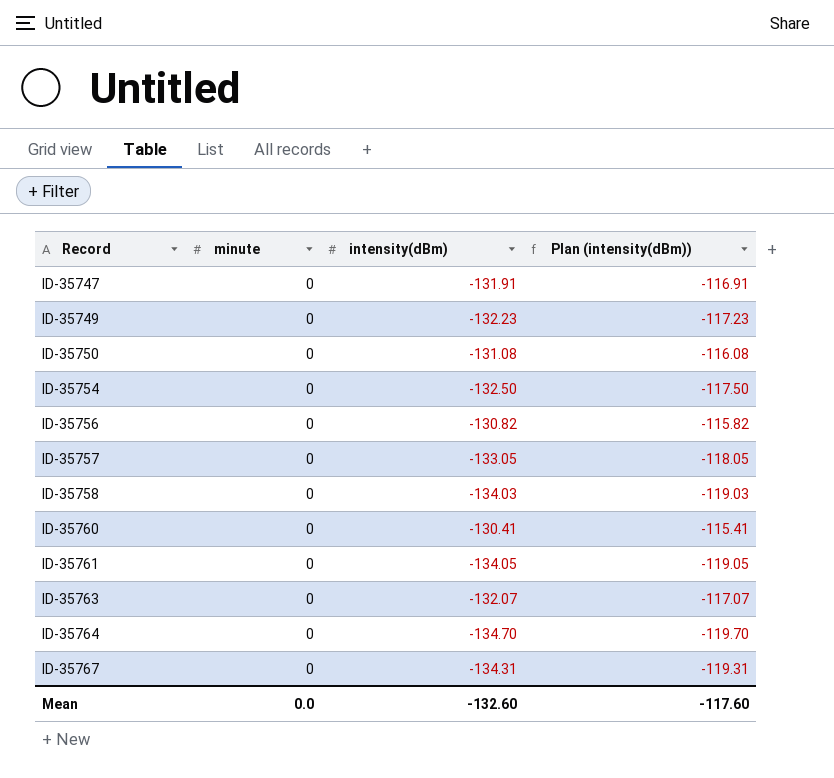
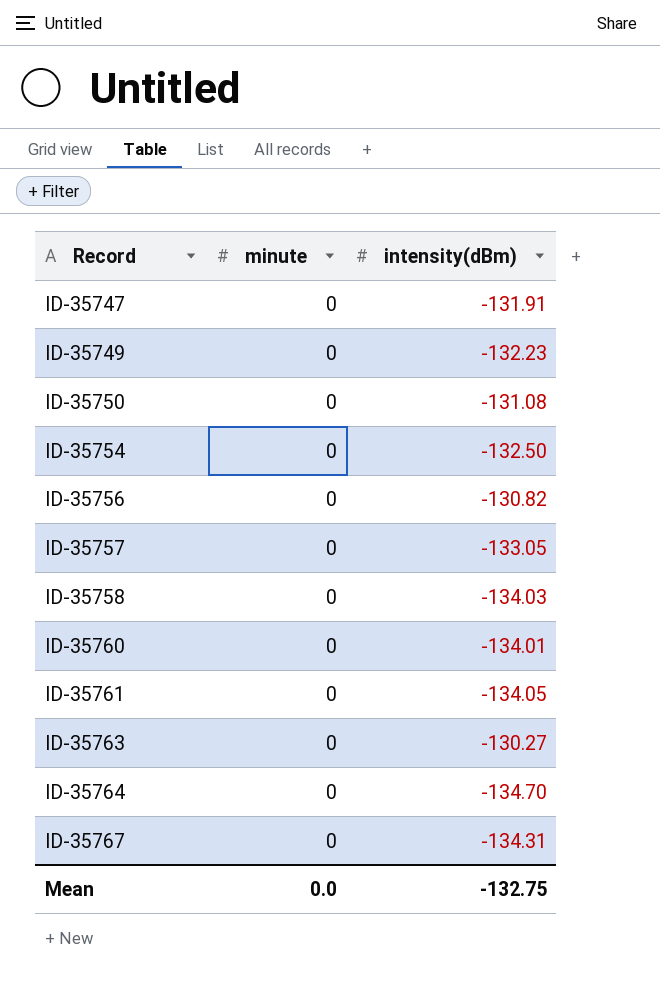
column Plan (intensity(dBm)) | formula: [intensity(dBm)] + 15 -> none
ID-35760 | intensity(dBm): -130.41 -> -134.01
ID-35763 | intensity(dBm): -132.07 -> -130.27
Mean | intensity(dBm): -132.60 -> -132.75

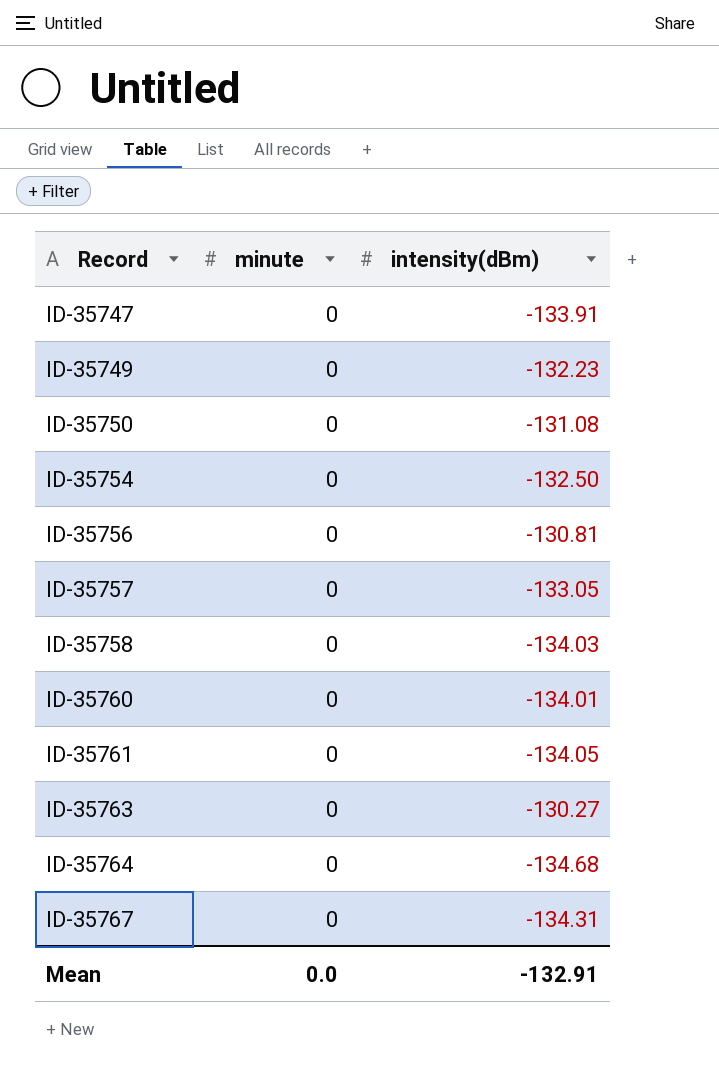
ID-35747 | intensity(dBm): -131.91 -> -133.91
ID-35756 | intensity(dBm): -130.82 -> -130.81
ID-35764 | intensity(dBm): -134.70 -> -134.68
Mean | intensity(dBm): -132.75 -> -132.91

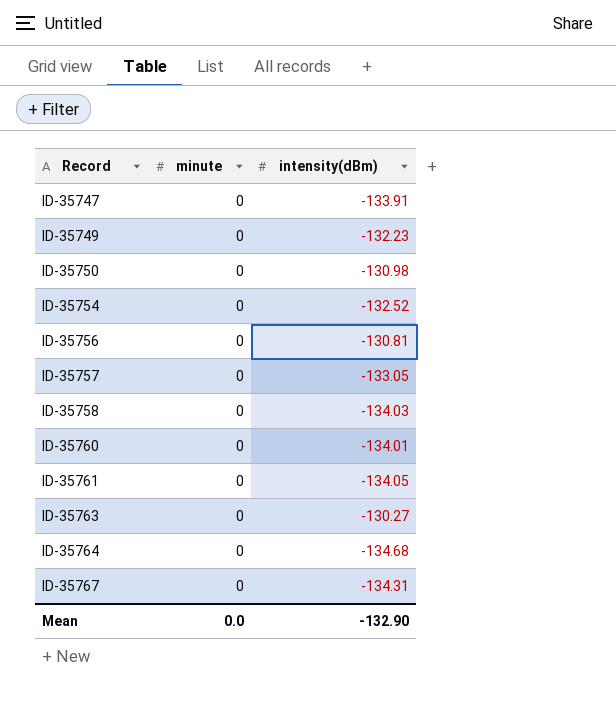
ID-35750 | intensity(dBm): -131.08 -> -130.98
ID-35754 | intensity(dBm): -132.50 -> -132.52
Mean | intensity(dBm): -132.91 -> -132.90

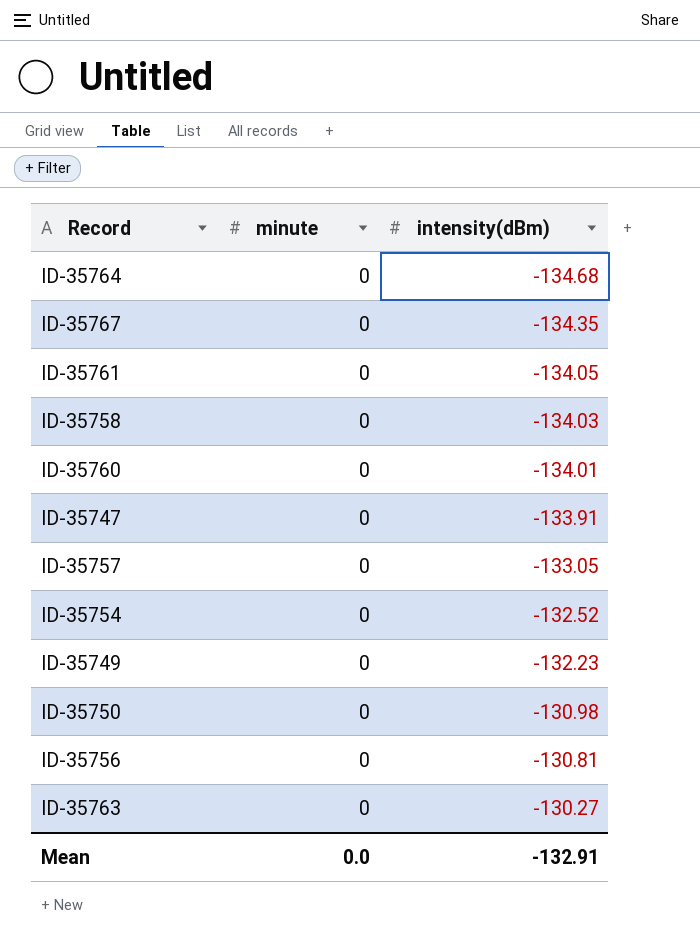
row order: Record ascending -> intensity(dBm) ascending
ID-35767 | intensity(dBm): -134.31 -> -134.35
Mean | intensity(dBm): -132.90 -> -132.91

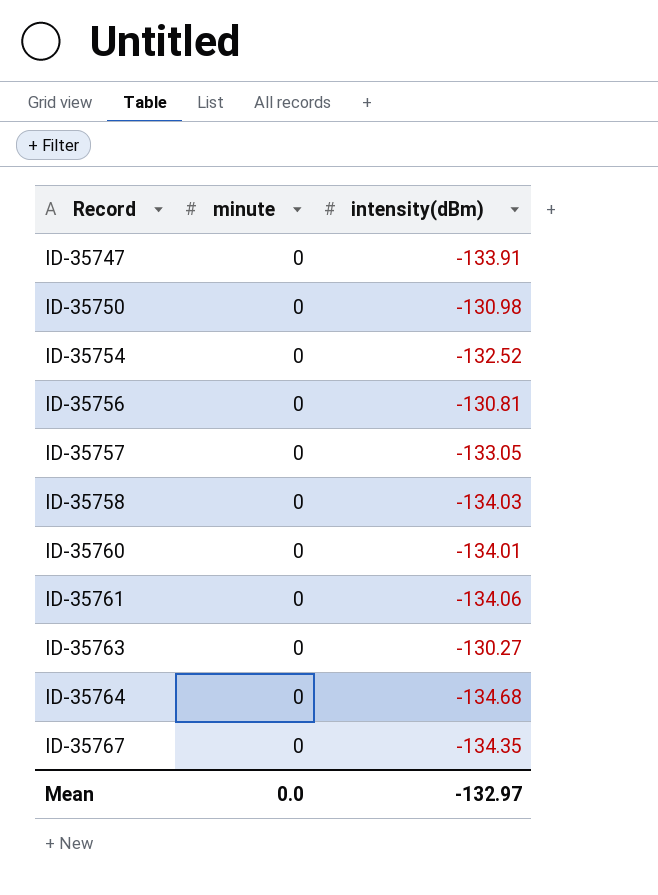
row order: intensity(dBm) ascending -> Record ascending
row ID-35749: 0 | -132.23 -> none
ID-35761 | intensity(dBm): -134.05 -> -134.06
Mean | intensity(dBm): -132.91 -> -132.97

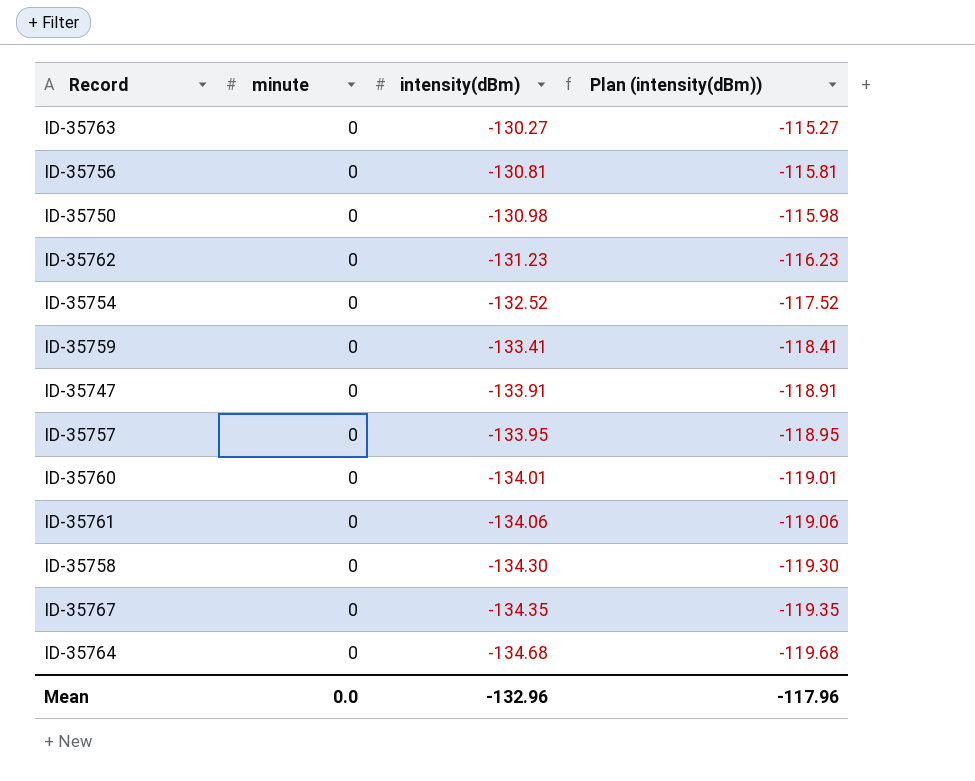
row order: Record ascending -> intensity(dBm) descending
column Plan (intensity(dBm)) | formula: none -> [intensity(dBm)] + 15
row ID-35762: none -> 0 | -131.23 | -116.23
row ID-35759: none -> 0 | -133.41 | -118.41
ID-35757 | intensity(dBm): -133.05 -> -133.95
ID-35758 | intensity(dBm): -134.03 -> -134.30
Mean | intensity(dBm): -132.97 -> -132.96

